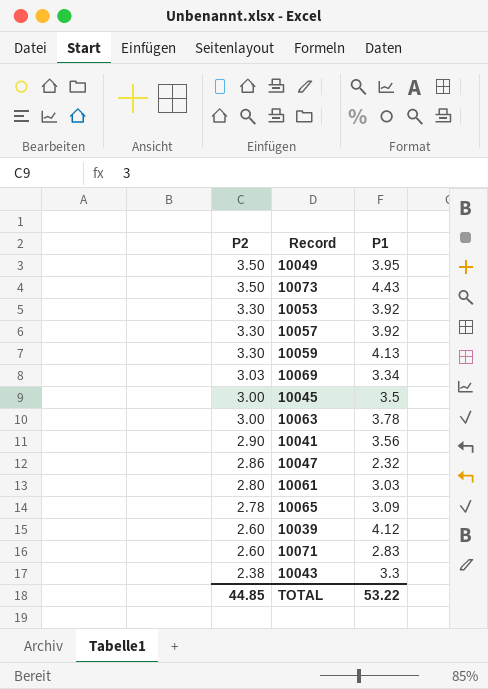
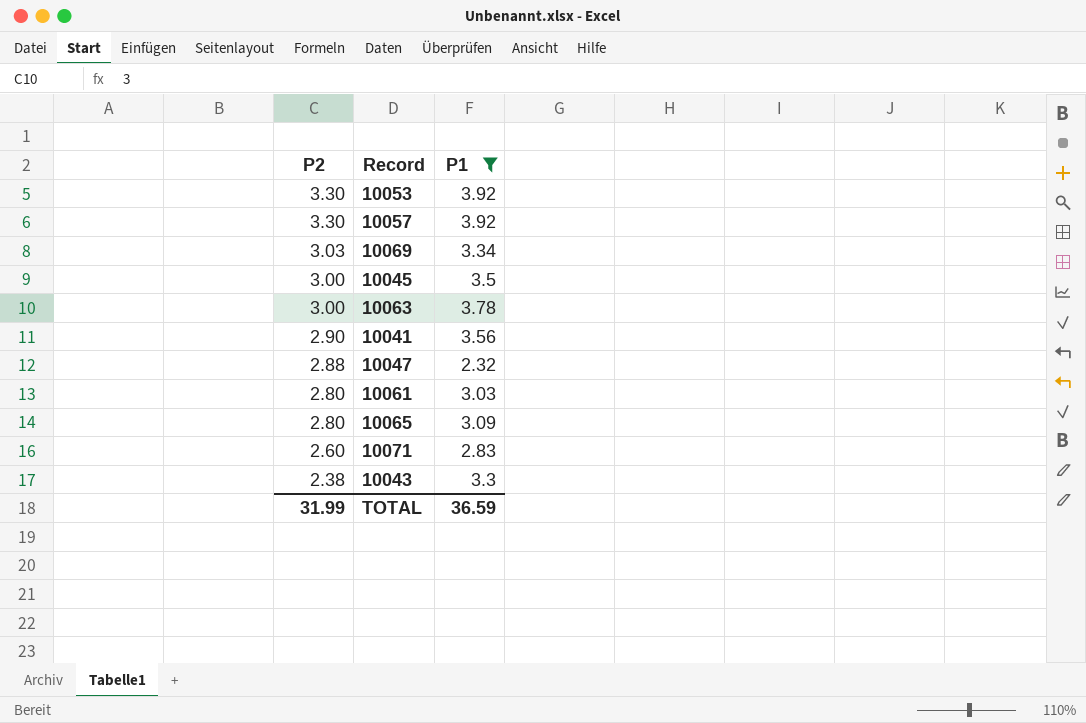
filter: none -> P1 <= 3.92
10047 | P2: 2.86 -> 2.88
10065 | P2: 2.78 -> 2.80
TOTAL | P2: 44.85 -> 31.99
TOTAL | P1: 53.22 -> 36.59

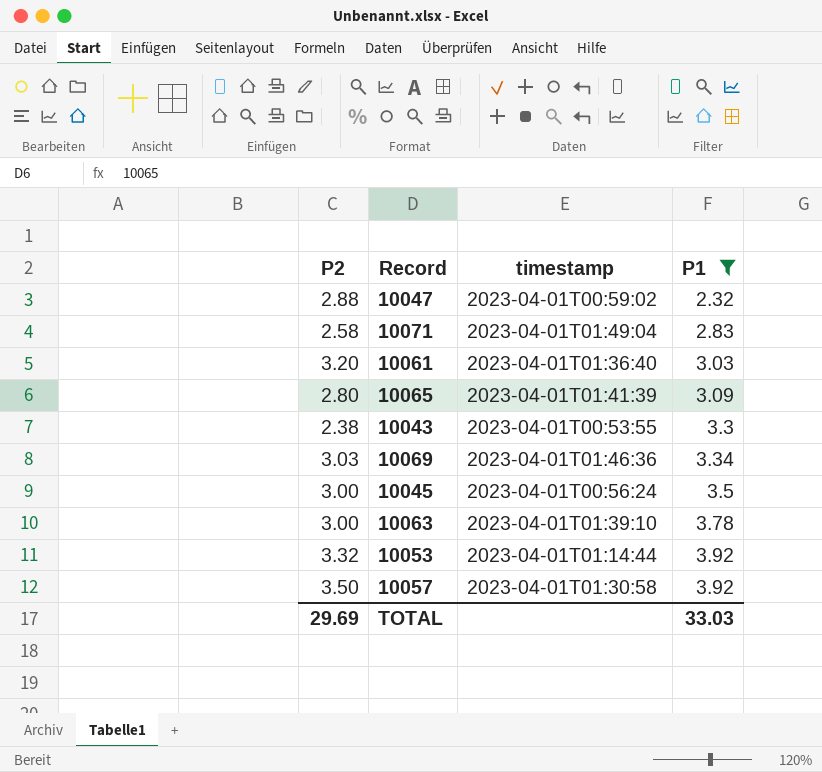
row order: P2 descending -> P1 ascending
column timestamp | position: none -> 3
row 10041: 2.90 | 3.56 -> none
10071 | P2: 2.60 -> 2.58
10061 | P2: 2.80 -> 3.20
10053 | P2: 3.30 -> 3.32
10057 | P2: 3.30 -> 3.50
TOTAL | P2: 31.99 -> 29.69
TOTAL | P1: 36.59 -> 33.03

